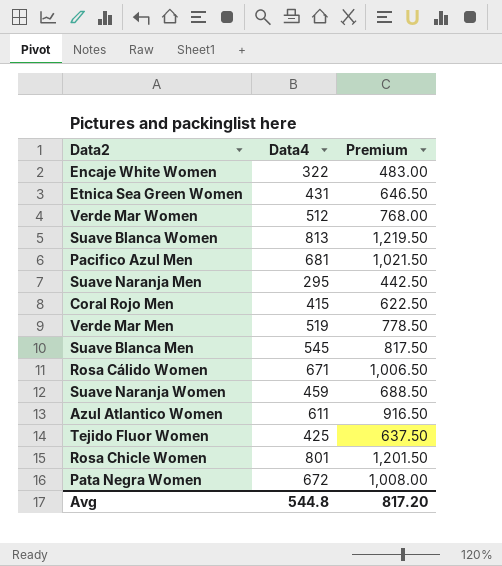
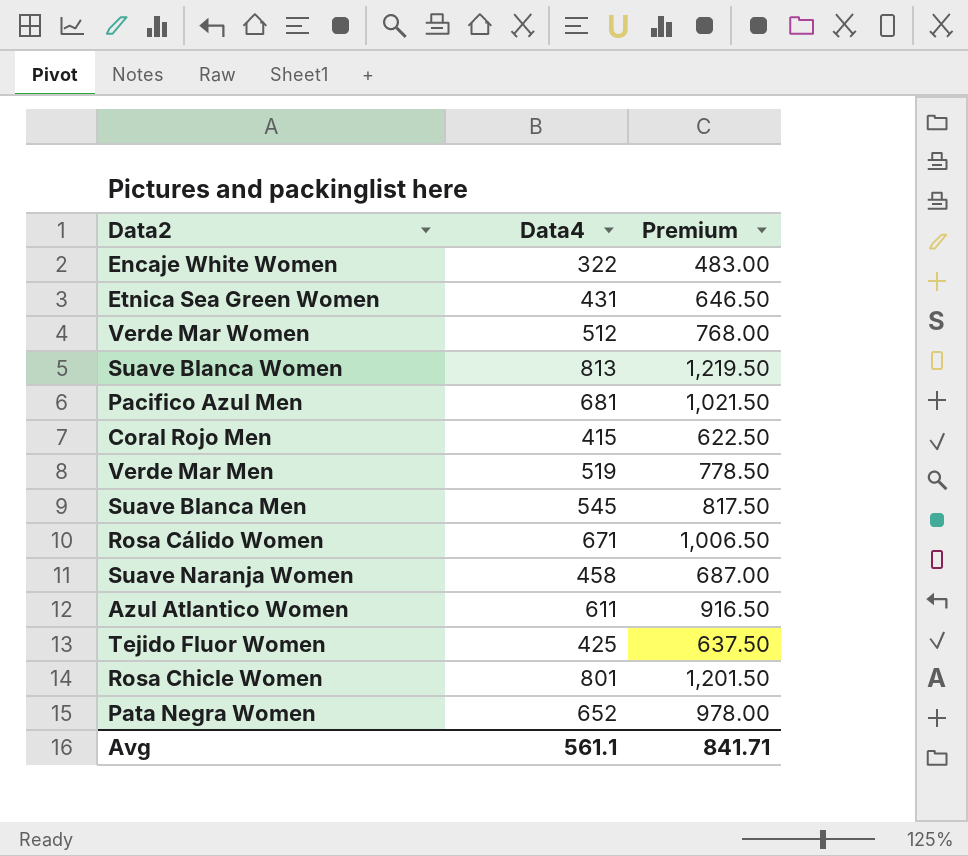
row Suave Naranja Men: 295 | 442.50 -> none
Suave Naranja Women | Data4: 459 -> 458
Suave Naranja Women | Premium: 688.50 -> 687.00
Pata Negra Women | Data4: 672 -> 652
Pata Negra Women | Premium: 1,008.00 -> 978.00
Avg | Data4: 544.8 -> 561.1
Avg | Premium: 817.20 -> 841.71

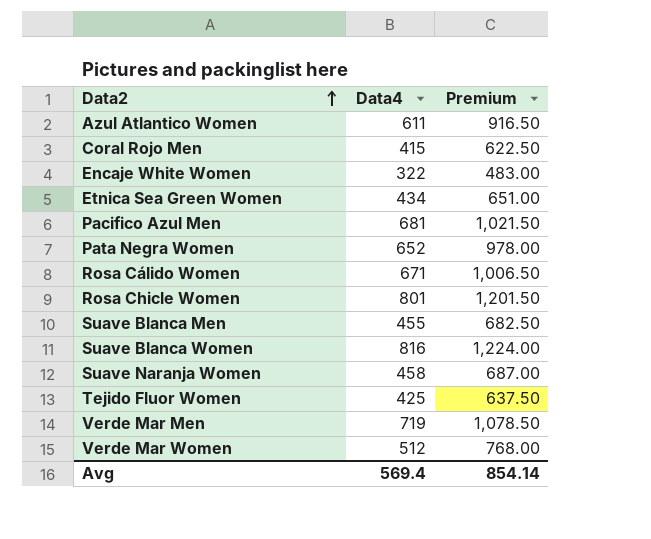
row order: none -> Data2 ascending
Etnica Sea Green Women | Data4: 431 -> 434
Etnica Sea Green Women | Premium: 646.50 -> 651.00
Suave Blanca Men | Data4: 545 -> 455
Suave Blanca Men | Premium: 817.50 -> 682.50
Suave Blanca Women | Data4: 813 -> 816
Suave Blanca Women | Premium: 1,219.50 -> 1,224.00
Verde Mar Men | Data4: 519 -> 719
Verde Mar Men | Premium: 778.50 -> 1,078.50
Avg | Data4: 561.1 -> 569.4
Avg | Premium: 841.71 -> 854.14

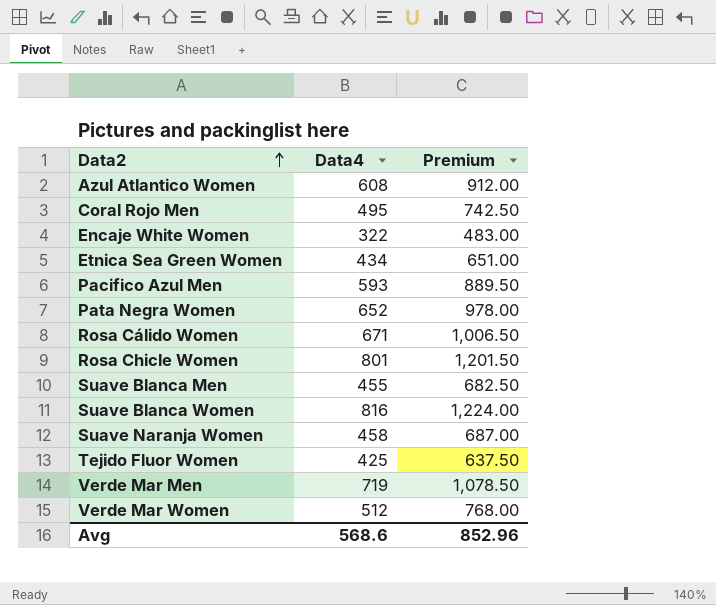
Azul Atlantico Women | Data4: 611 -> 608
Azul Atlantico Women | Premium: 916.50 -> 912.00
Coral Rojo Men | Data4: 415 -> 495
Coral Rojo Men | Premium: 622.50 -> 742.50
Pacifico Azul Men | Data4: 681 -> 593
Pacifico Azul Men | Premium: 1,021.50 -> 889.50
Avg | Data4: 569.4 -> 568.6
Avg | Premium: 854.14 -> 852.96

